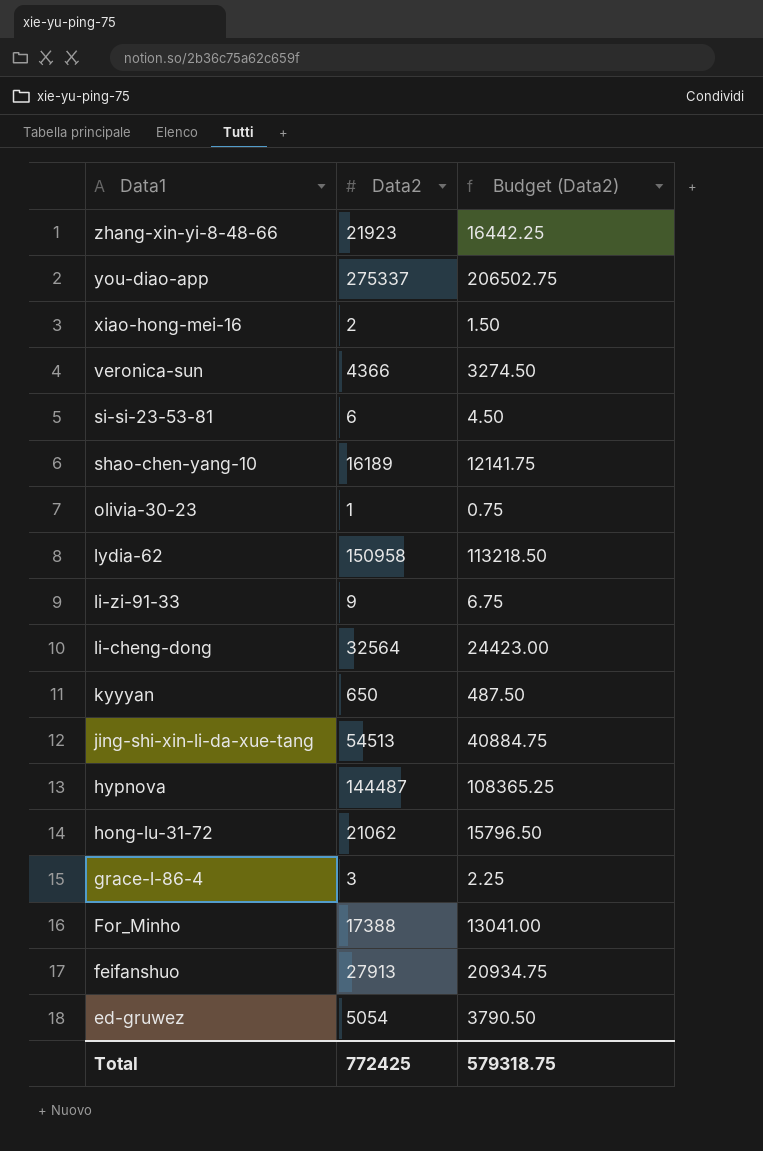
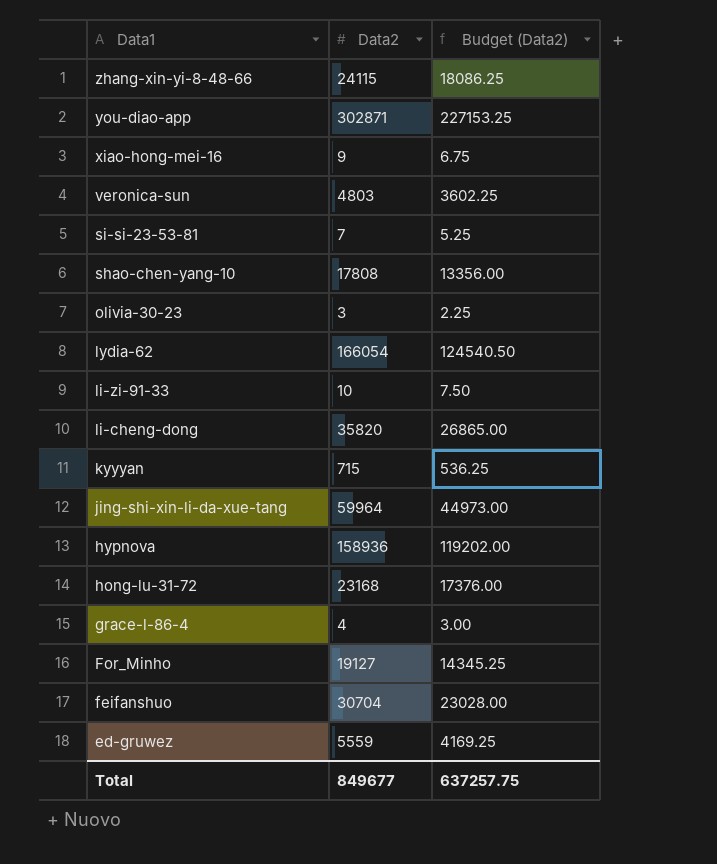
zhang-xin-yi-8-48-66 | Data2: 21923 -> 24115
zhang-xin-yi-8-48-66 | Budget (Data2): 16442.25 -> 18086.25
you-diao-app | Data2: 275337 -> 302871
you-diao-app | Budget (Data2): 206502.75 -> 227153.25
xiao-hong-mei-16 | Data2: 2 -> 9
xiao-hong-mei-16 | Budget (Data2): 1.50 -> 6.75
veronica-sun | Data2: 4366 -> 4803
veronica-sun | Budget (Data2): 3274.50 -> 3602.25
si-si-23-53-81 | Data2: 6 -> 7
si-si-23-53-81 | Budget (Data2): 4.50 -> 5.25
shao-chen-yang-10 | Data2: 16189 -> 17808
shao-chen-yang-10 | Budget (Data2): 12141.75 -> 13356.00
olivia-30-23 | Data2: 1 -> 3
olivia-30-23 | Budget (Data2): 0.75 -> 2.25
lydia-62 | Data2: 150958 -> 166054
lydia-62 | Budget (Data2): 113218.50 -> 124540.50
li-zi-91-33 | Data2: 9 -> 10
li-zi-91-33 | Budget (Data2): 6.75 -> 7.50
li-cheng-dong | Data2: 32564 -> 35820
li-cheng-dong | Budget (Data2): 24423.00 -> 26865.00
kyyyan | Data2: 650 -> 715
kyyyan | Budget (Data2): 487.50 -> 536.25
jing-shi-xin-li-da-xue-tang | Data2: 54513 -> 59964
jing-shi-xin-li-da-xue-tang | Budget (Data2): 40884.75 -> 44973.00
hypnova | Data2: 144487 -> 158936
hypnova | Budget (Data2): 108365.25 -> 119202.00
hong-lu-31-72 | Data2: 21062 -> 23168
hong-lu-31-72 | Budget (Data2): 15796.50 -> 17376.00
grace-l-86-4 | Data2: 3 -> 4
grace-l-86-4 | Budget (Data2): 2.25 -> 3.00
For_Minho | Data2: 17388 -> 19127
For_Minho | Budget (Data2): 13041.00 -> 14345.25
feifanshuo | Data2: 27913 -> 30704
feifanshuo | Budget (Data2): 20934.75 -> 23028.00
ed-gruwez | Data2: 5054 -> 5559
ed-gruwez | Budget (Data2): 3790.50 -> 4169.25
Total | Data2: 772425 -> 849677
Total | Budget (Data2): 579318.75 -> 637257.75

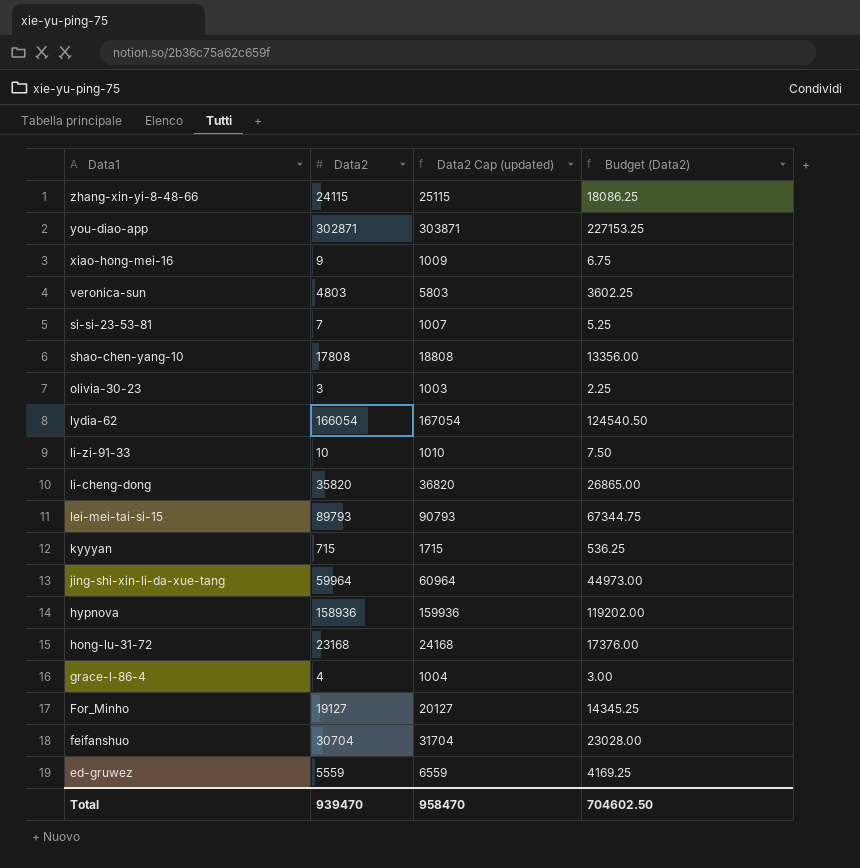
column Data2 Cap (updated) | formula: none -> [Data2] + 1000
row lei-mei-tai-si-15: none -> 89793 | 90793 | 67344.75
Total | Data2: 849677 -> 939470
Total | Budget (Data2): 637257.75 -> 704602.50

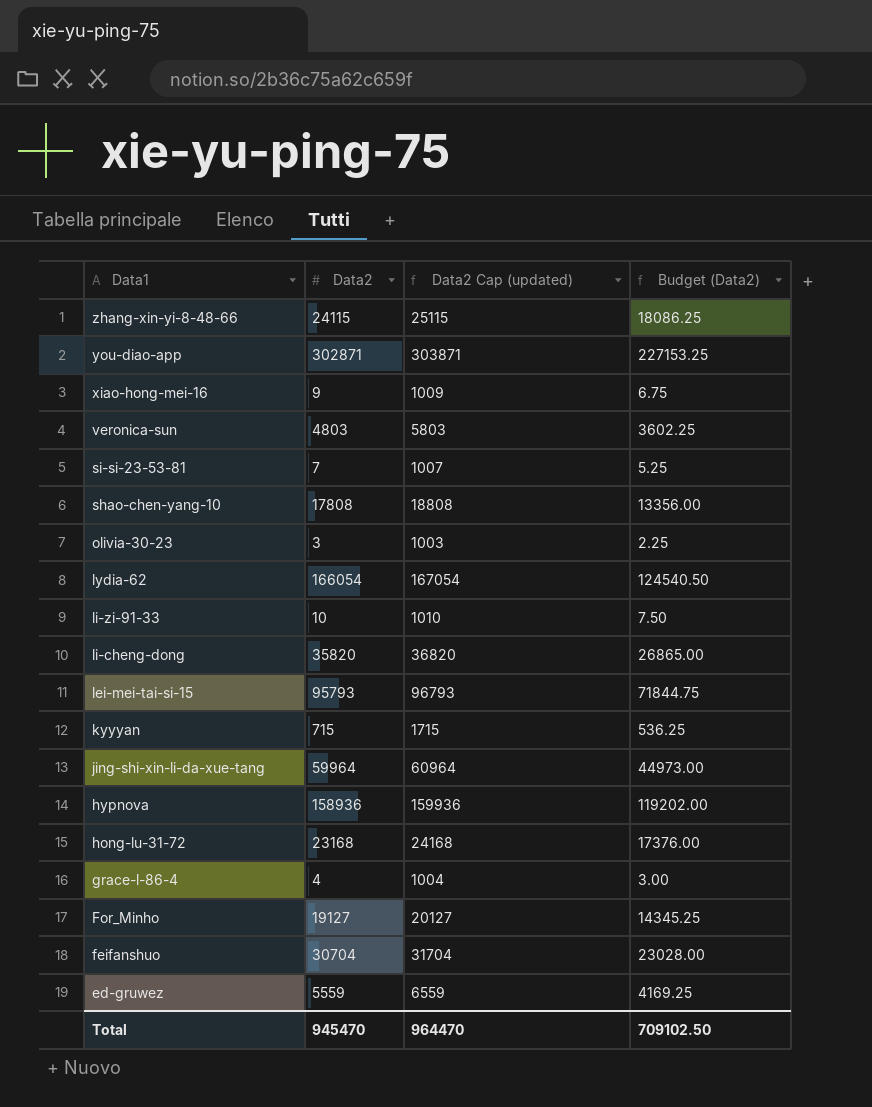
lei-mei-tai-si-15 | Data2: 89793 -> 95793
lei-mei-tai-si-15 | Data2 Cap (updated): 90793 -> 96793
lei-mei-tai-si-15 | Budget (Data2): 67344.75 -> 71844.75
Total | Data2: 939470 -> 945470
Total | Data2 Cap (updated): 958470 -> 964470
Total | Budget (Data2): 704602.50 -> 709102.50

